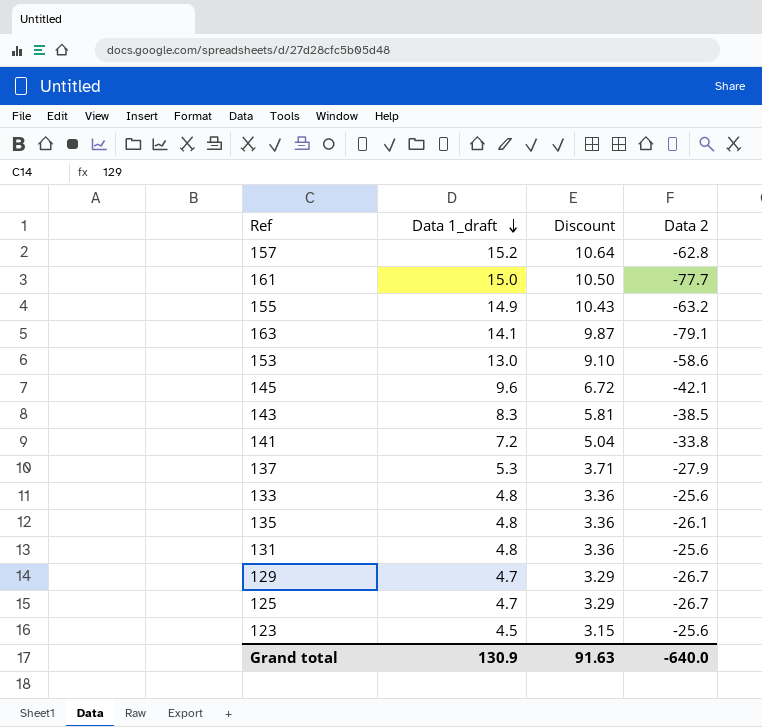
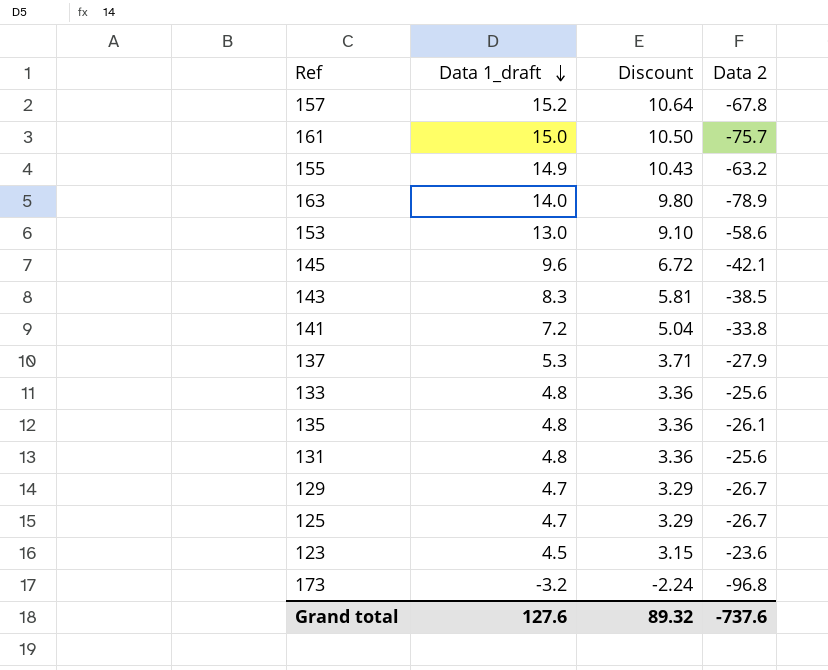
157 | Data 2: -62.8 -> -67.8
161 | Data 2: -77.7 -> -75.7
163 | Data 1_draft: 14.1 -> 14.0
163 | Discount: 9.87 -> 9.80
163 | Data 2: -79.1 -> -78.9
123 | Data 2: -25.6 -> -23.6
row 173: none -> -3.2 | -2.24 | -96.8
Grand total | Data 1_draft: 130.9 -> 127.6
Grand total | Discount: 91.63 -> 89.32
Grand total | Data 2: -640.0 -> -737.6

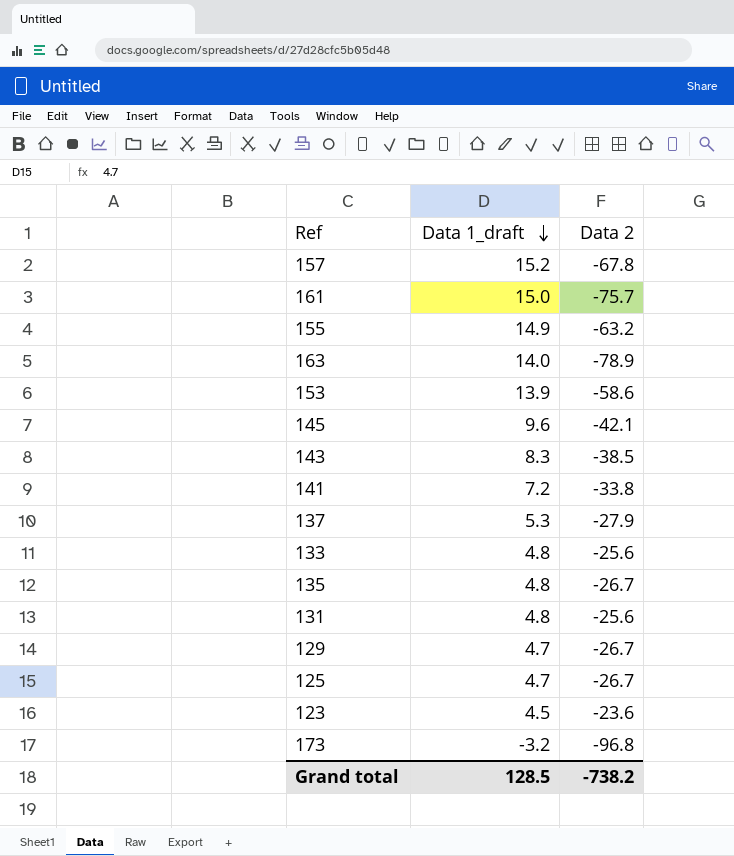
column Discount | formula: [Data 1_draft] * 0.7 -> none
153 | Data 1_draft: 13.0 -> 13.9
135 | Data 2: -26.1 -> -26.7
Grand total | Data 1_draft: 127.6 -> 128.5
Grand total | Data 2: -737.6 -> -738.2

